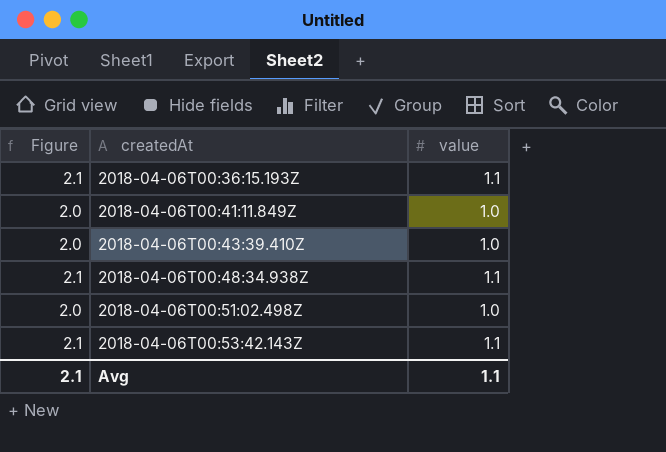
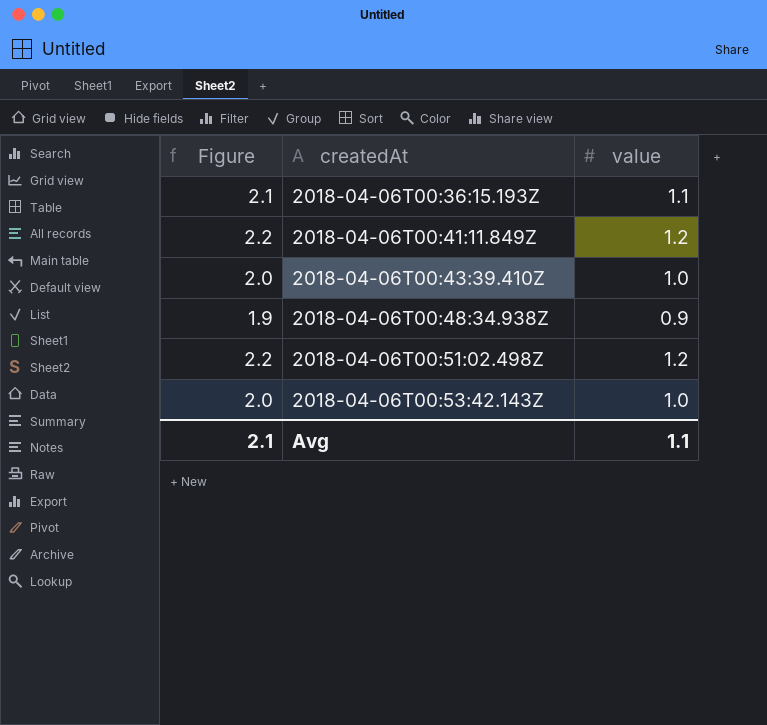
2018-04-06T00:41:11.849Z | Figure: 2.0 -> 2.2
2018-04-06T00:41:11.849Z | value: 1.0 -> 1.2
2018-04-06T00:48:34.938Z | Figure: 2.1 -> 1.9
2018-04-06T00:48:34.938Z | value: 1.1 -> 0.9
2018-04-06T00:51:02.498Z | Figure: 2.0 -> 2.2
2018-04-06T00:51:02.498Z | value: 1.0 -> 1.2
2018-04-06T00:53:42.143Z | Figure: 2.1 -> 2.0
2018-04-06T00:53:42.143Z | value: 1.1 -> 1.0

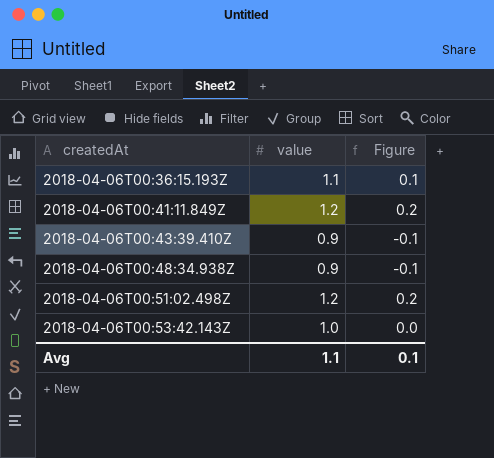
column Figure | formula: [value] + 1 -> [value] - 1
column Figure | position: 1 -> 3
2018-04-06T00:43:39.410Z | value: 1.0 -> 0.9
Avg | Figure: 2.1 -> 0.1

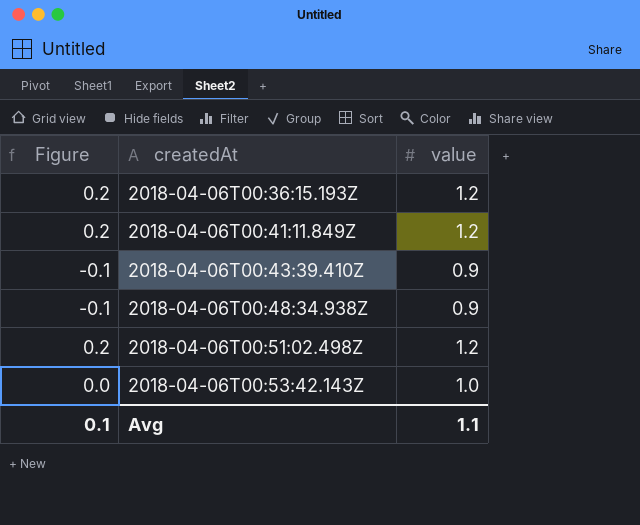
column Figure | position: 3 -> 1
2018-04-06T00:36:15.193Z | Figure: 0.1 -> 0.2
2018-04-06T00:36:15.193Z | value: 1.1 -> 1.2

